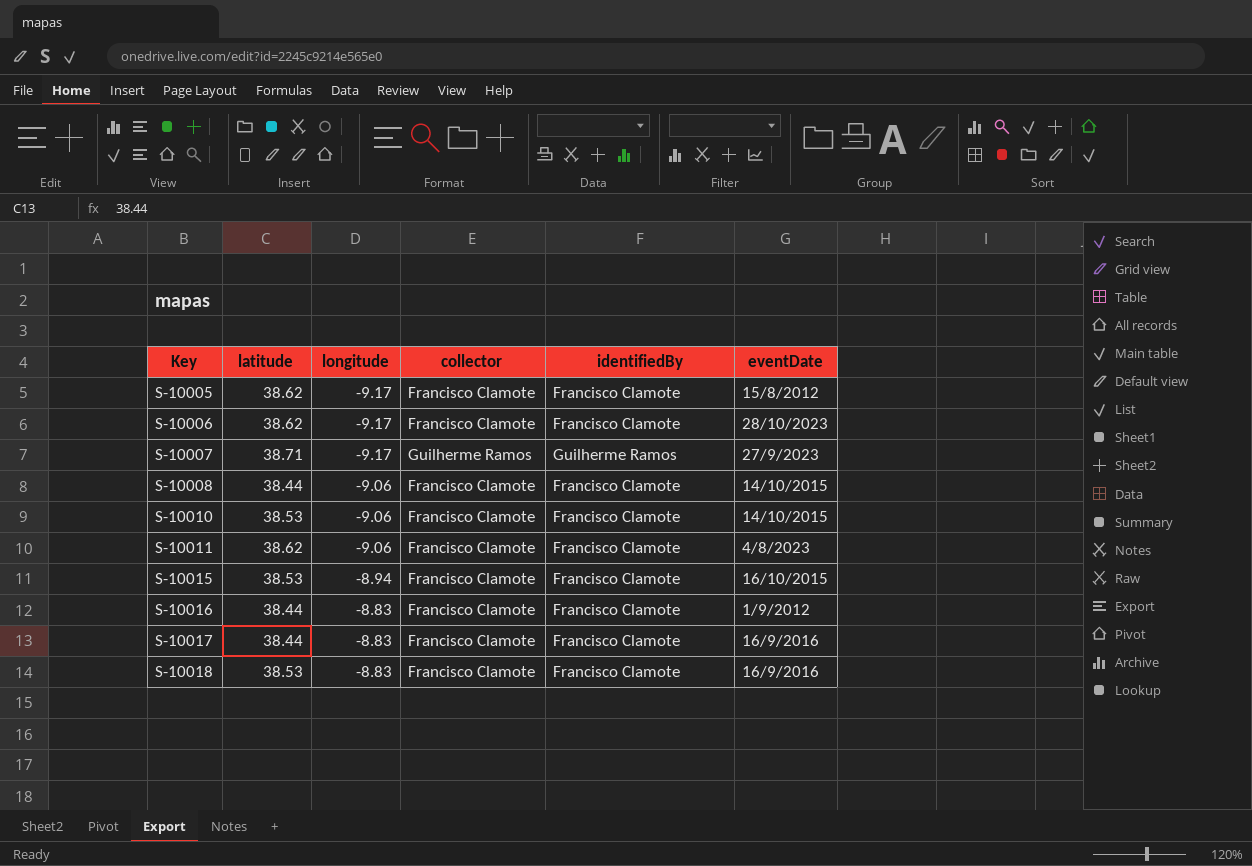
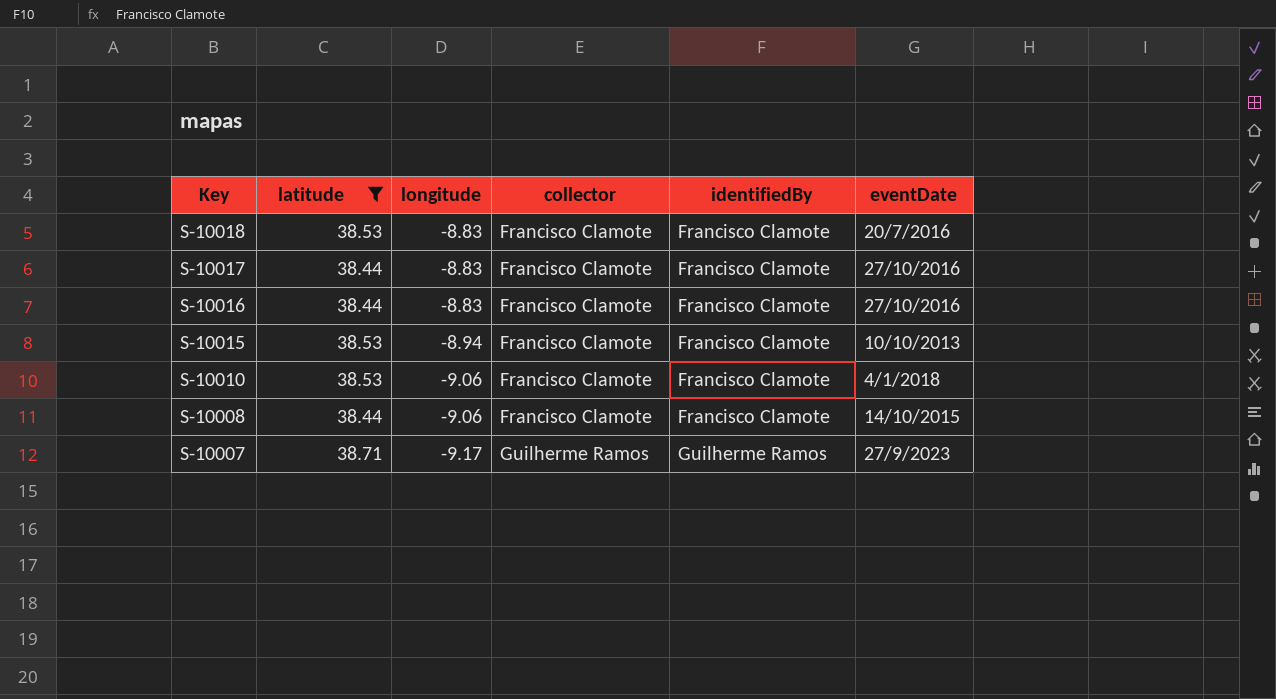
filter: none -> latitude != 38.62
row order: Key ascending -> Key descending
S-10018 | eventDate: 16/9/2016 -> 20/7/2016
S-10017 | eventDate: 16/9/2016 -> 27/10/2016
S-10016 | eventDate: 1/9/2012 -> 27/10/2016
S-10015 | eventDate: 16/10/2015 -> 10/10/2013
S-10010 | eventDate: 14/10/2015 -> 4/1/2018

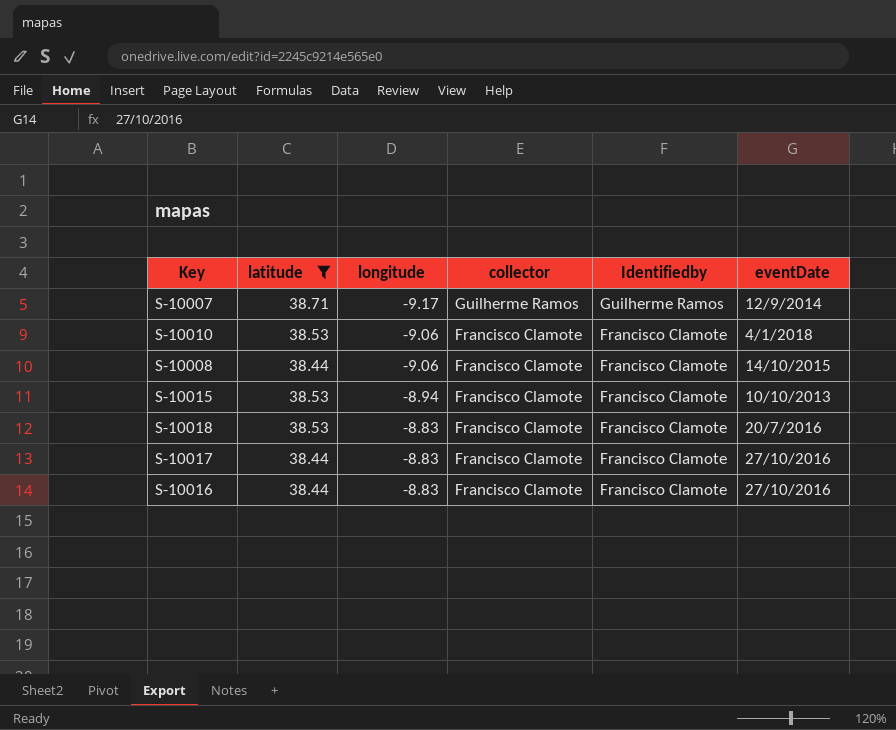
row order: Key descending -> longitude ascending
column name: identifiedBy -> Identifiedby
S-10007 | eventDate: 27/9/2023 -> 12/9/2014

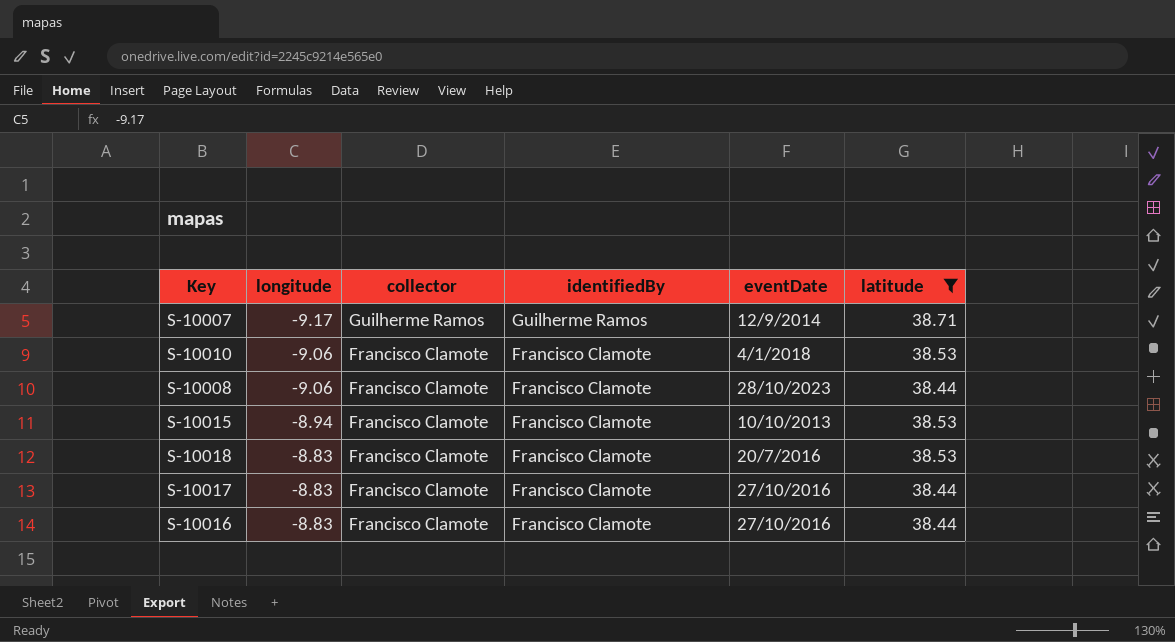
column name: Identifiedby -> identifiedBy
column latitude | position: 2 -> 6
S-10008 | eventDate: 14/10/2015 -> 28/10/2023

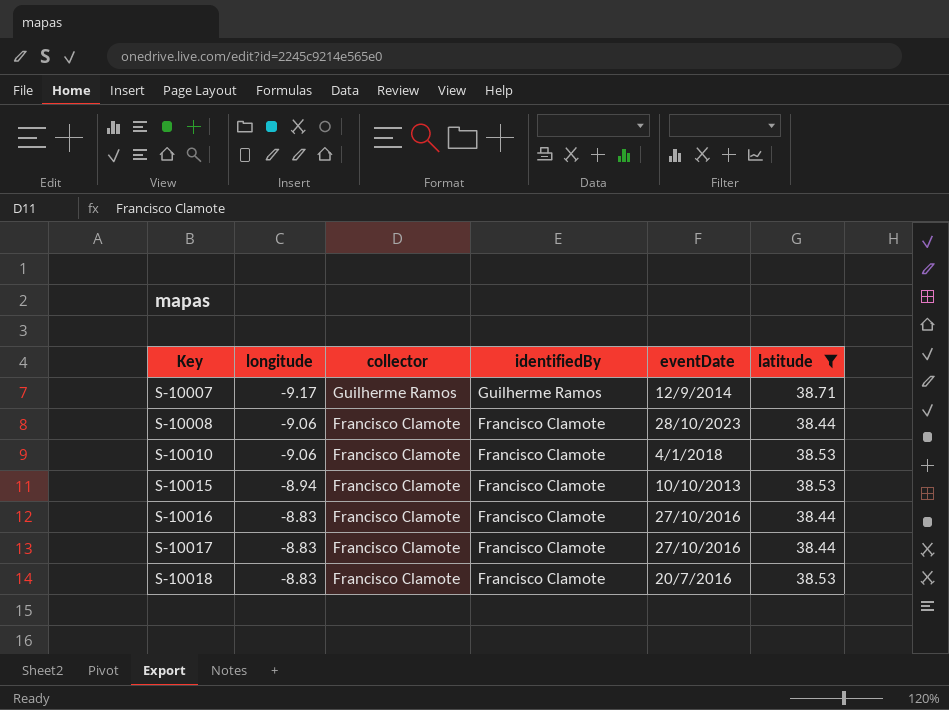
row order: longitude ascending -> Key ascending

